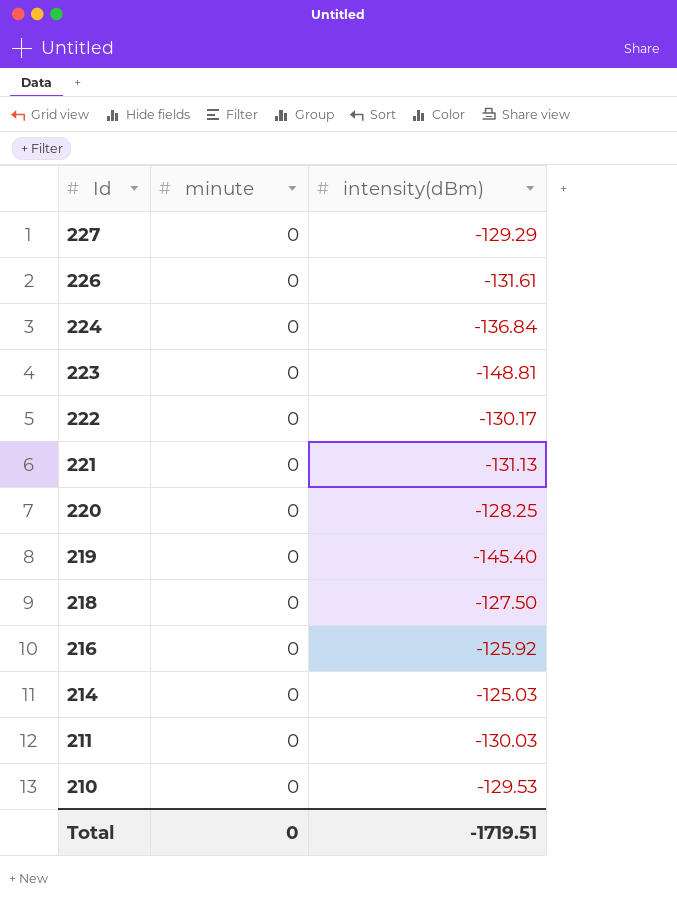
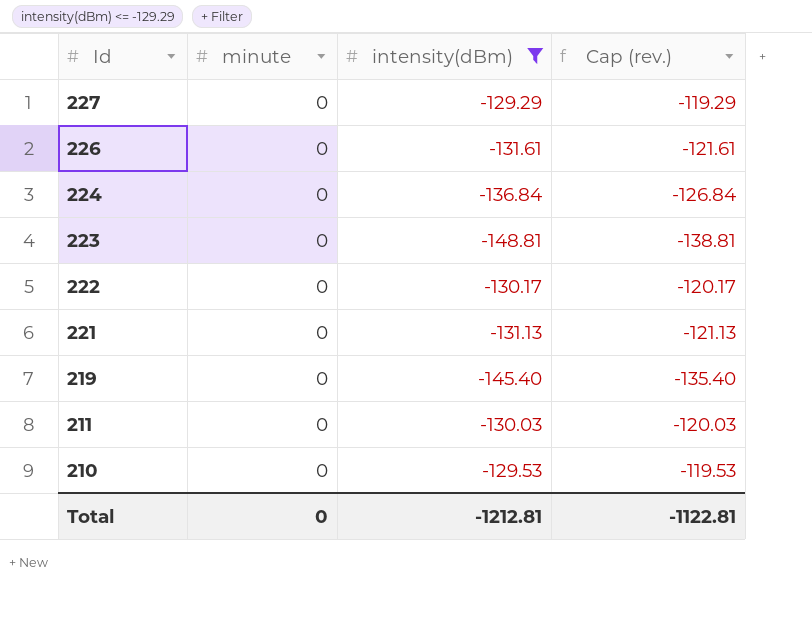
filter: none -> intensity(dBm) <= -129.29
column Cap (rev.) | formula: none -> [intensity(dBm)] + 10
Total | intensity(dBm): -1719.51 -> -1212.81

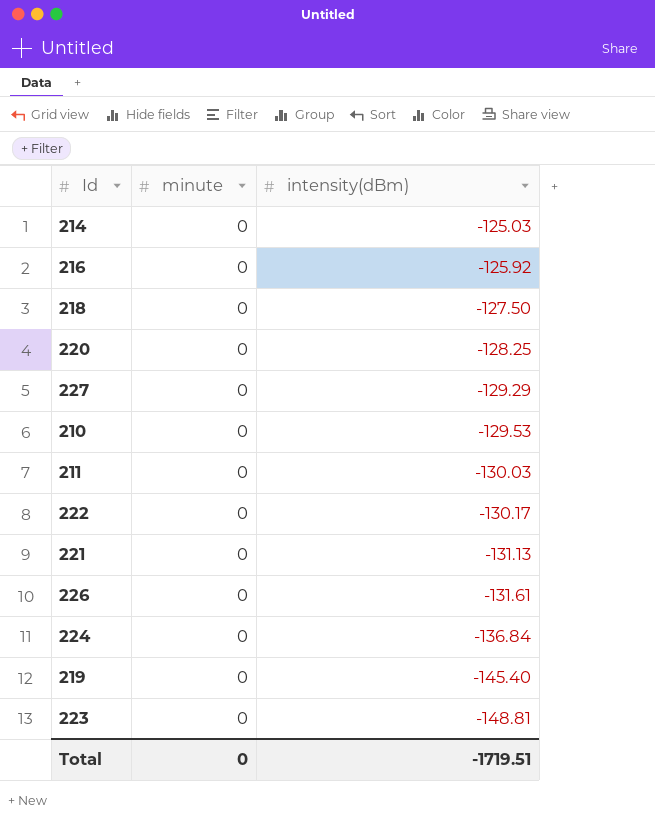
filter: intensity(dBm) <= -129.29 -> none
row order: Id descending -> intensity(dBm) descending
column Cap (rev.) | formula: [intensity(dBm)] + 10 -> none
Total | intensity(dBm): -1212.81 -> -1719.51

